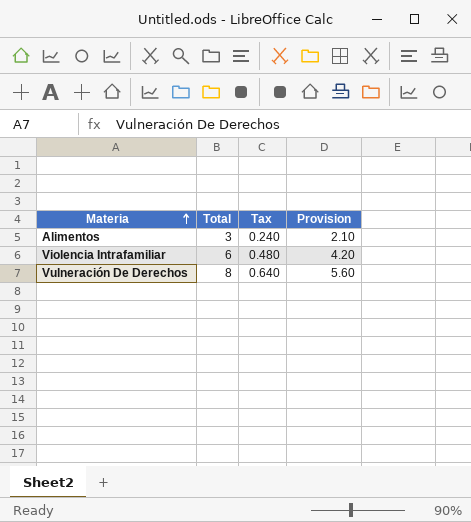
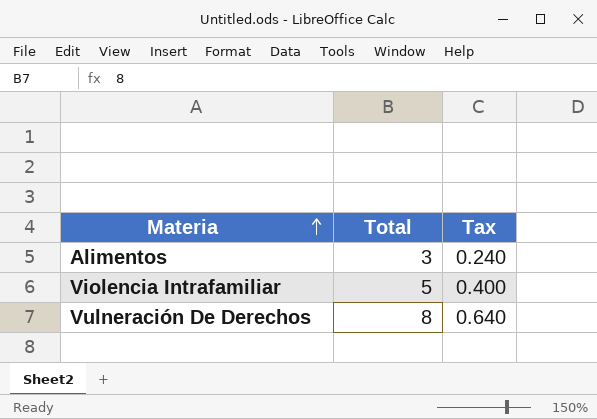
column Provision | formula: [Total] * 0.7 -> none
Violencia Intrafamiliar | Total: 6 -> 5
Violencia Intrafamiliar | Tax: 0.480 -> 0.400

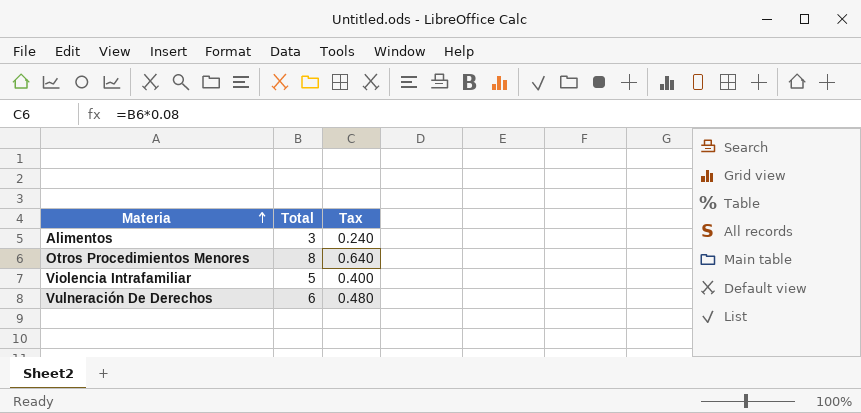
row Otros Procedimientos Menores: none -> 8 | 0.640
Vulneración De Derechos | Total: 8 -> 6
Vulneración De Derechos | Tax: 0.640 -> 0.480

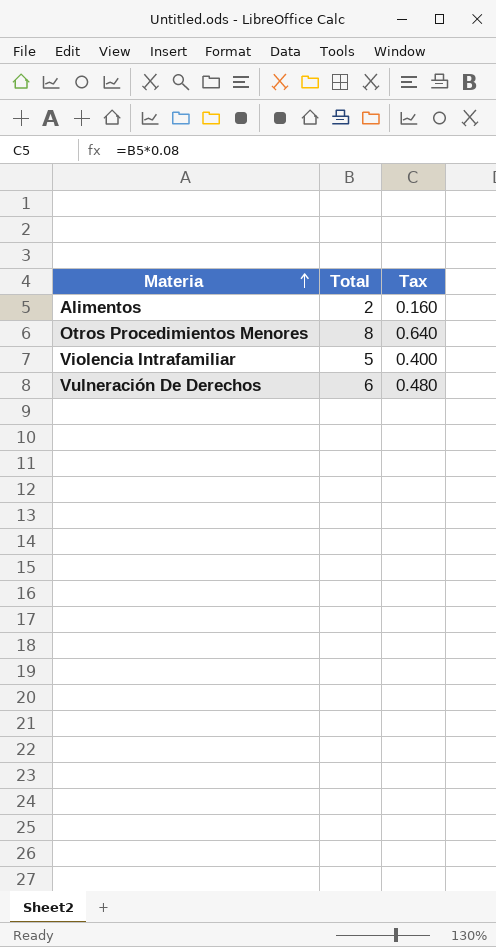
Alimentos | Total: 3 -> 2
Alimentos | Tax: 0.240 -> 0.160

